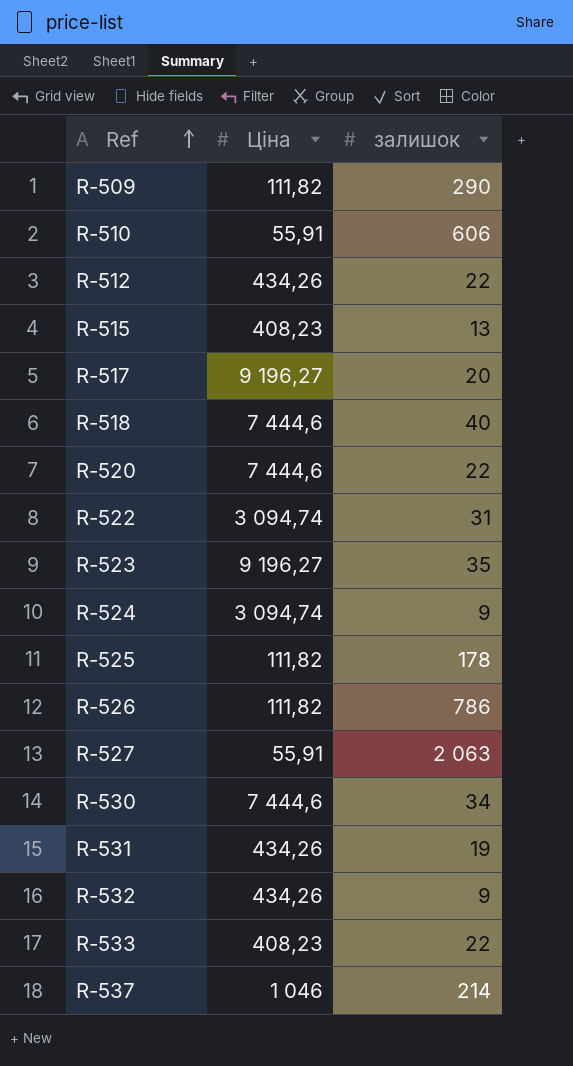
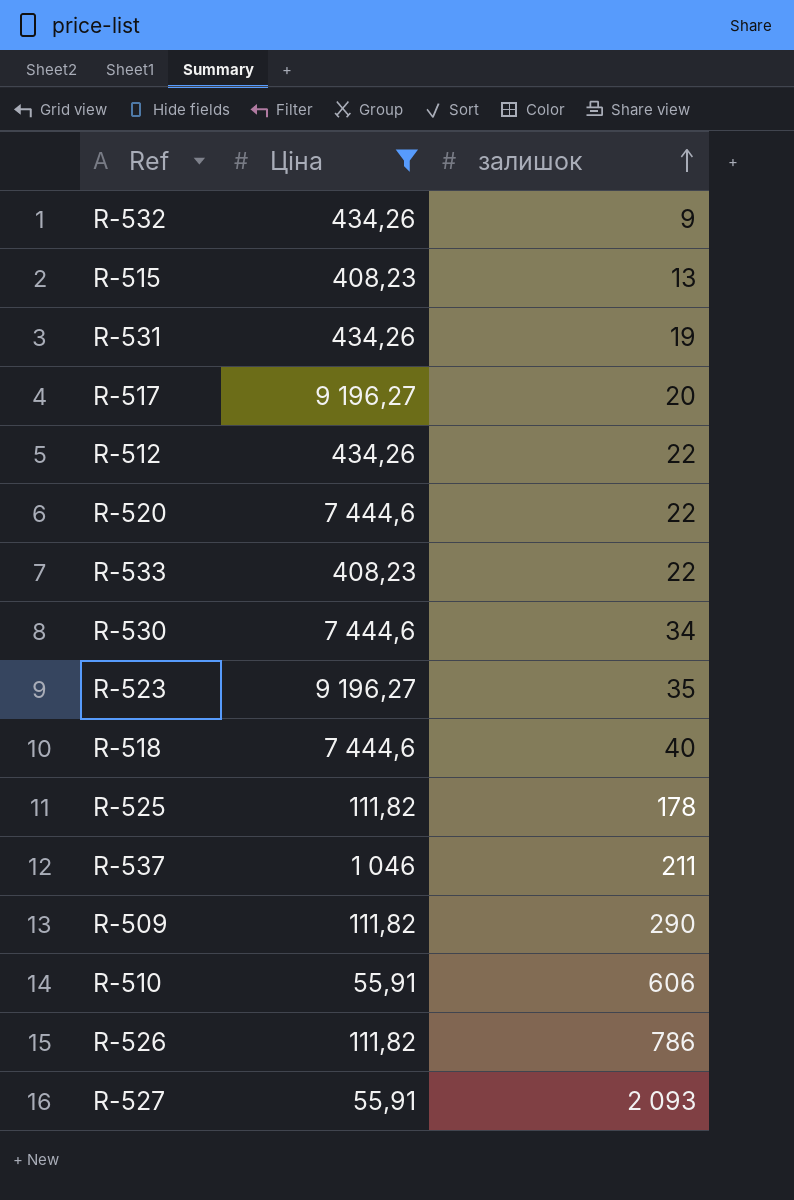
filter: none -> Ціна != 3 094,74
row order: Ref ascending -> залишок ascending
R-537 | залишок: 214 -> 211
R-527 | залишок: 2 063 -> 2 093

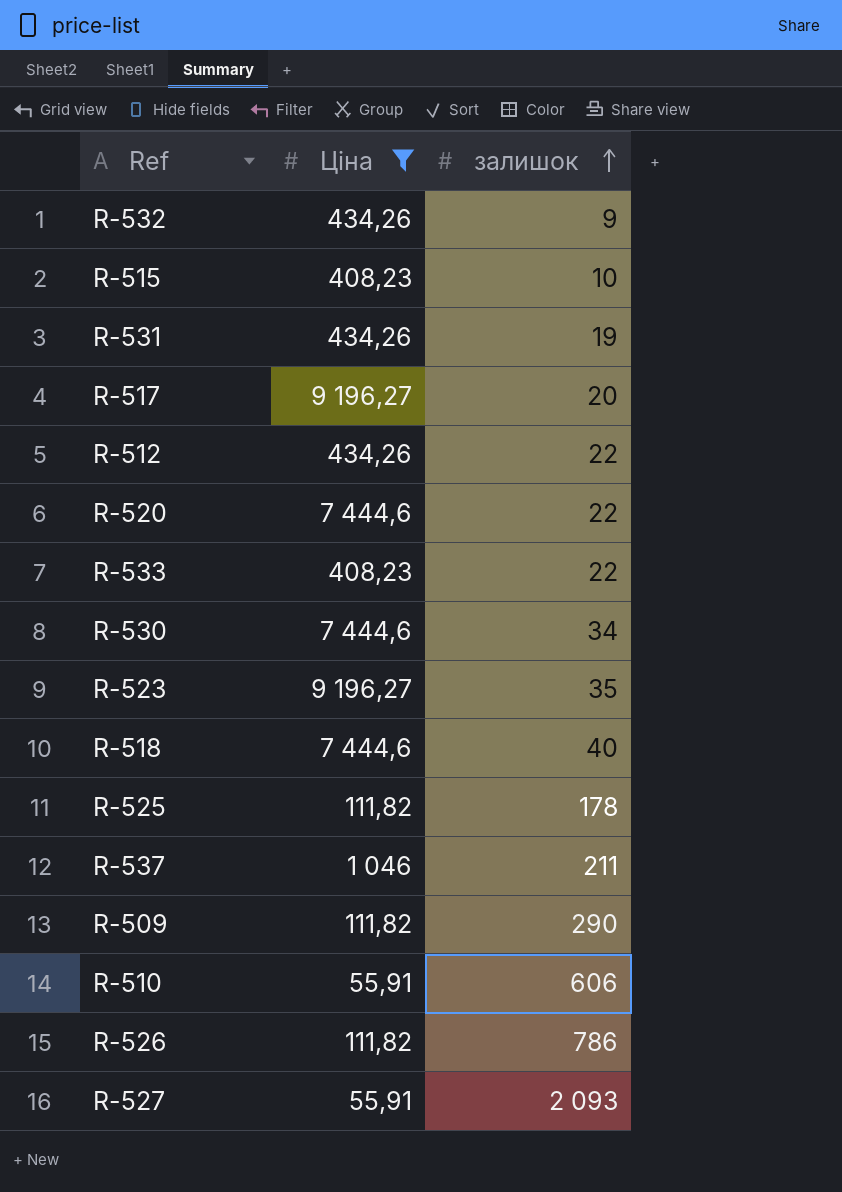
R-515 | залишок: 13 -> 10

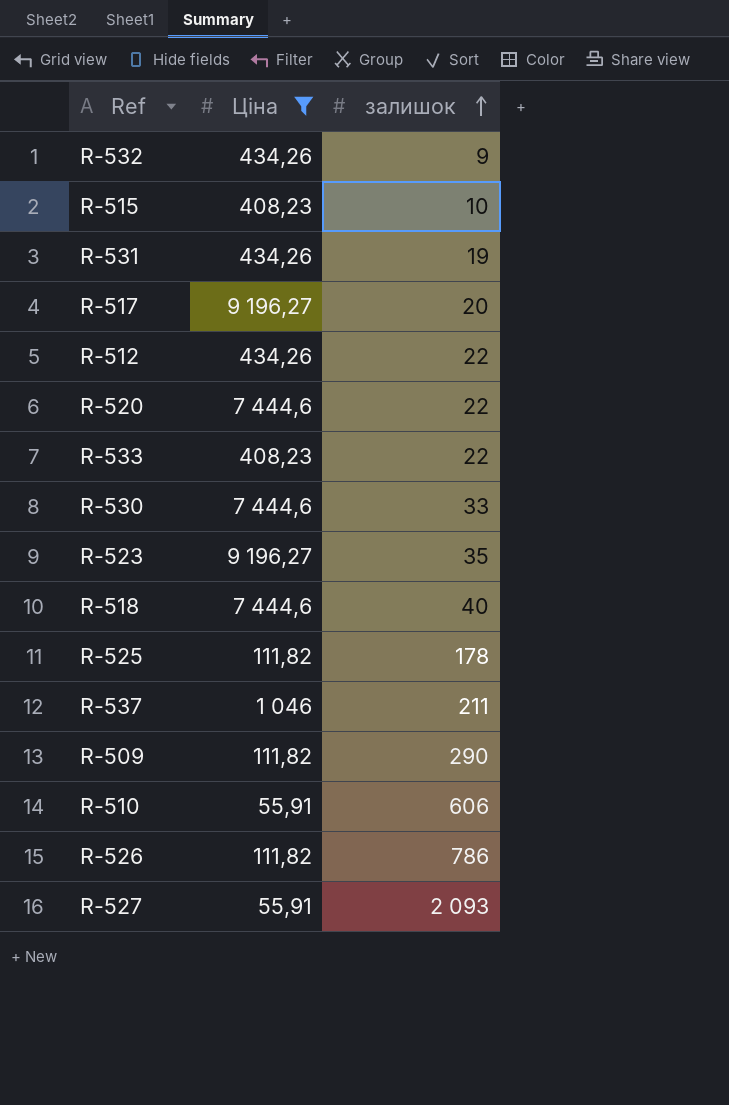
R-530 | залишок: 34 -> 33

